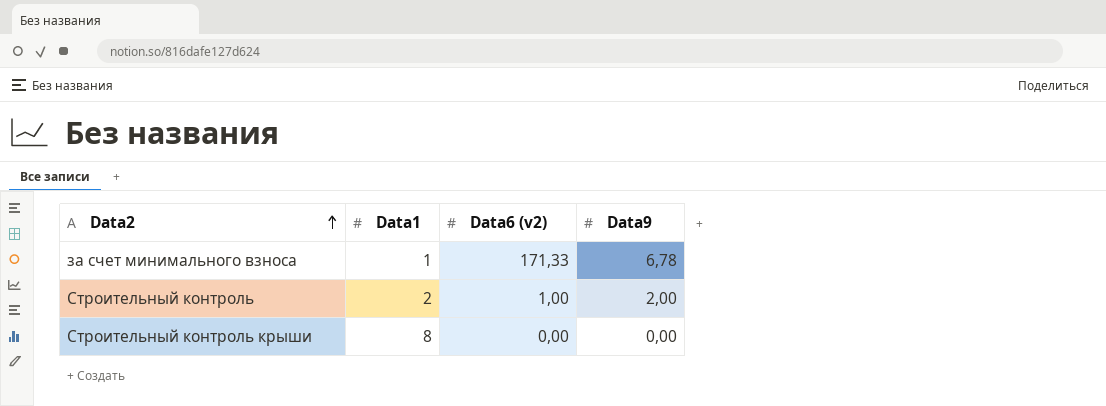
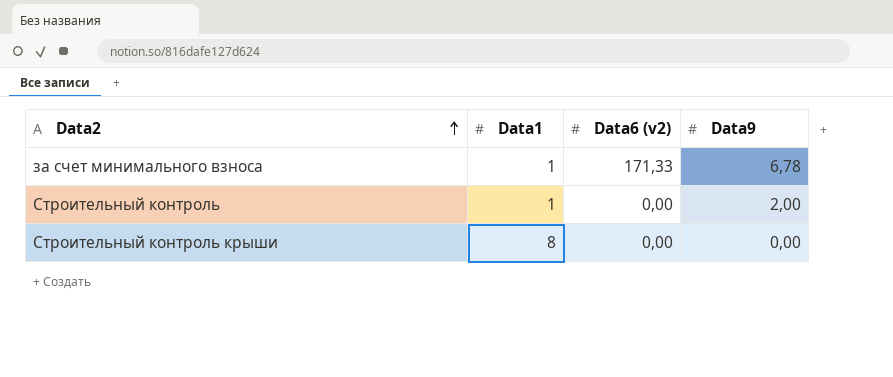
Строительный контроль | Data1: 2 -> 1
Строительный контроль | Data6 (v2): 1,00 -> 0,00

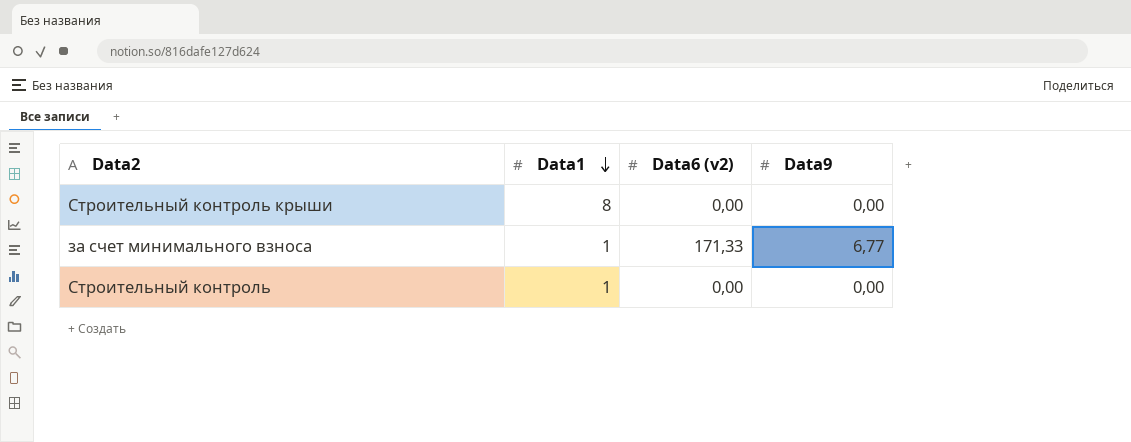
row order: Data2 ascending -> Data1 descending
за счет минимального взноса | Data9: 6,78 -> 6,77
Строительный контроль | Data9: 2,00 -> 0,00

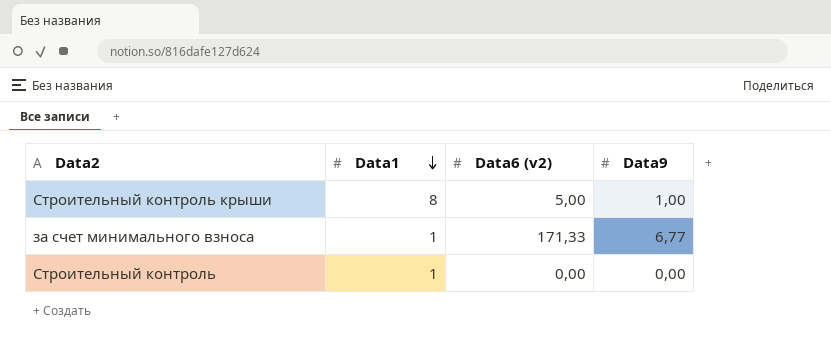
Строительный контроль крыши | Data6 (v2): 0,00 -> 5,00
Строительный контроль крыши | Data9: 0,00 -> 1,00

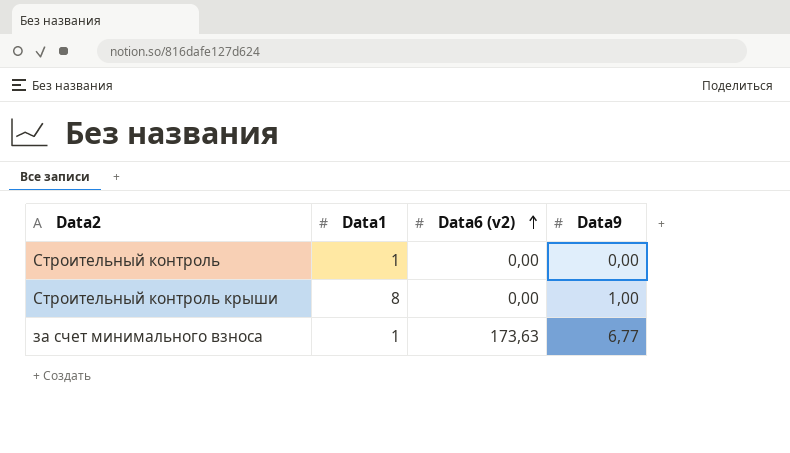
row order: Data1 descending -> Data6 (v2) ascending
Строительный контроль крыши | Data6 (v2): 5,00 -> 0,00
за счет минимального взноса | Data6 (v2): 171,33 -> 173,63

